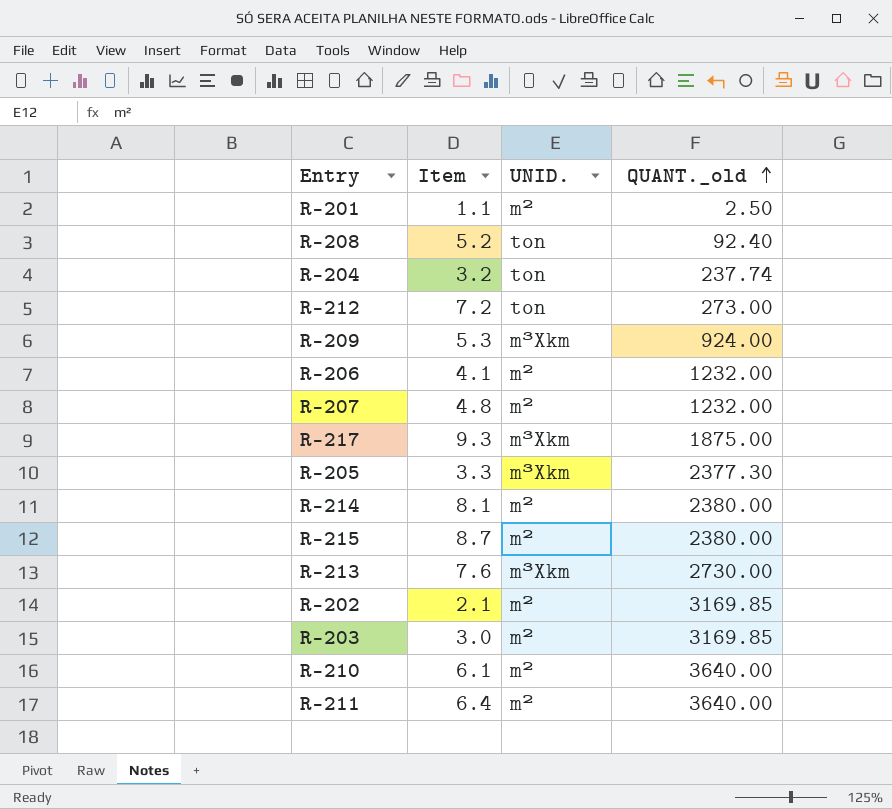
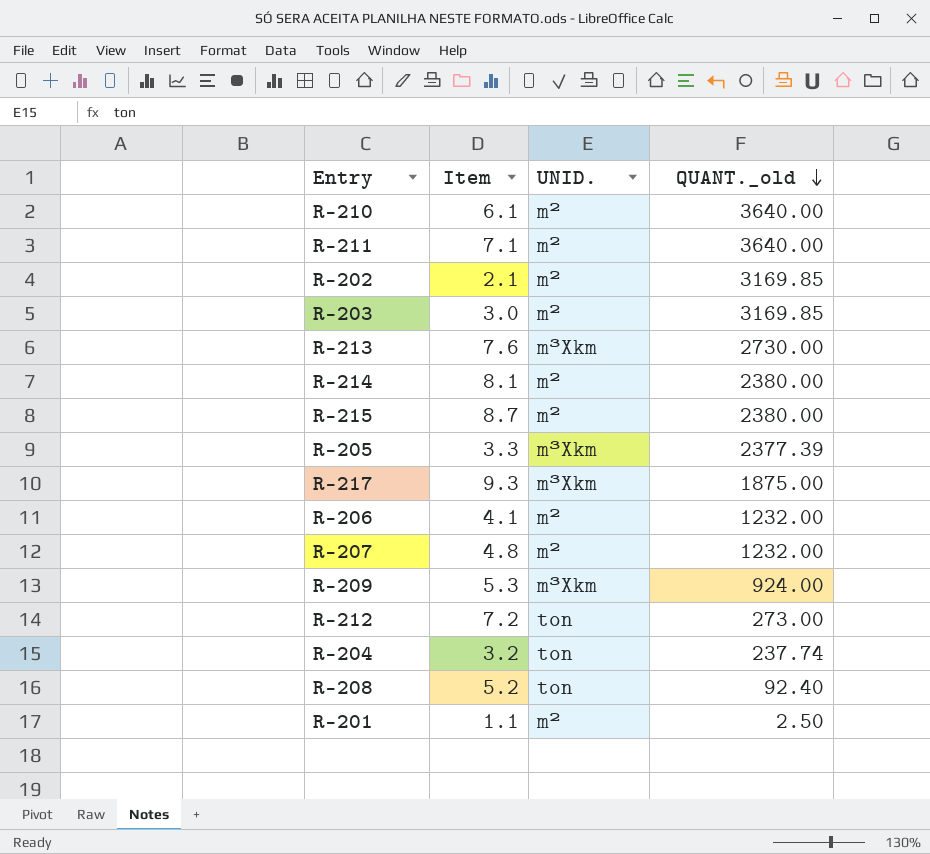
row order: QUANT._old ascending -> QUANT._old descending
R-211 | Item: 6.4 -> 7.1
R-205 | QUANT._old: 2377.30 -> 2377.39

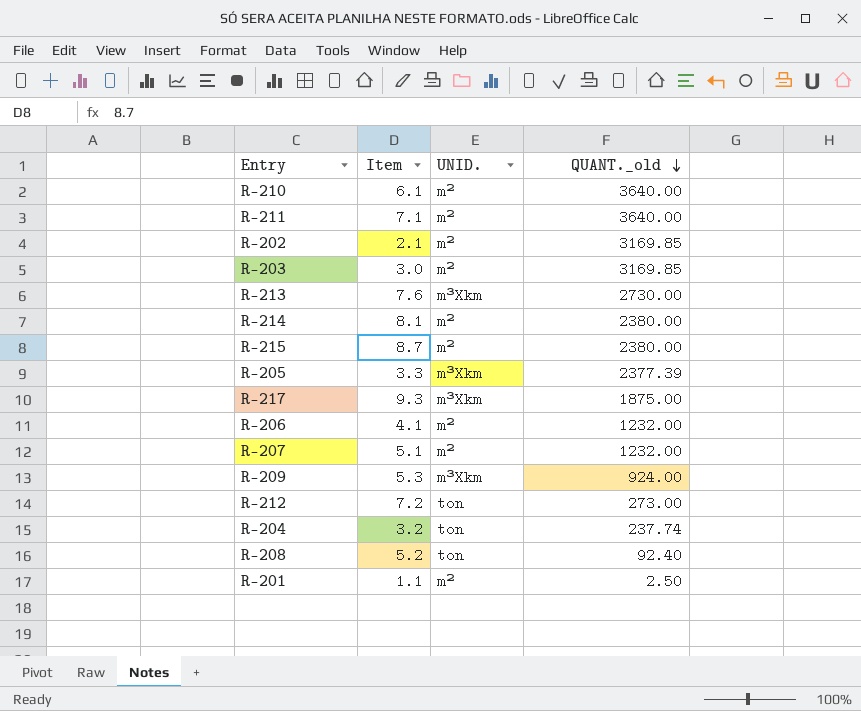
R-207 | Item: 4.8 -> 5.1

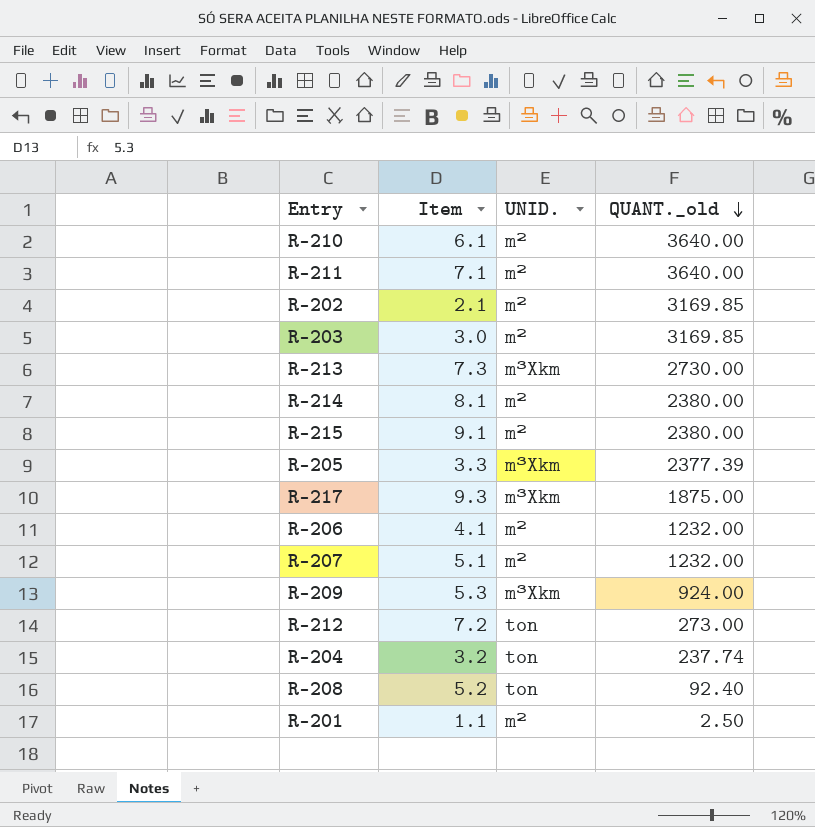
R-213 | Item: 7.6 -> 7.3
R-215 | Item: 8.7 -> 9.1

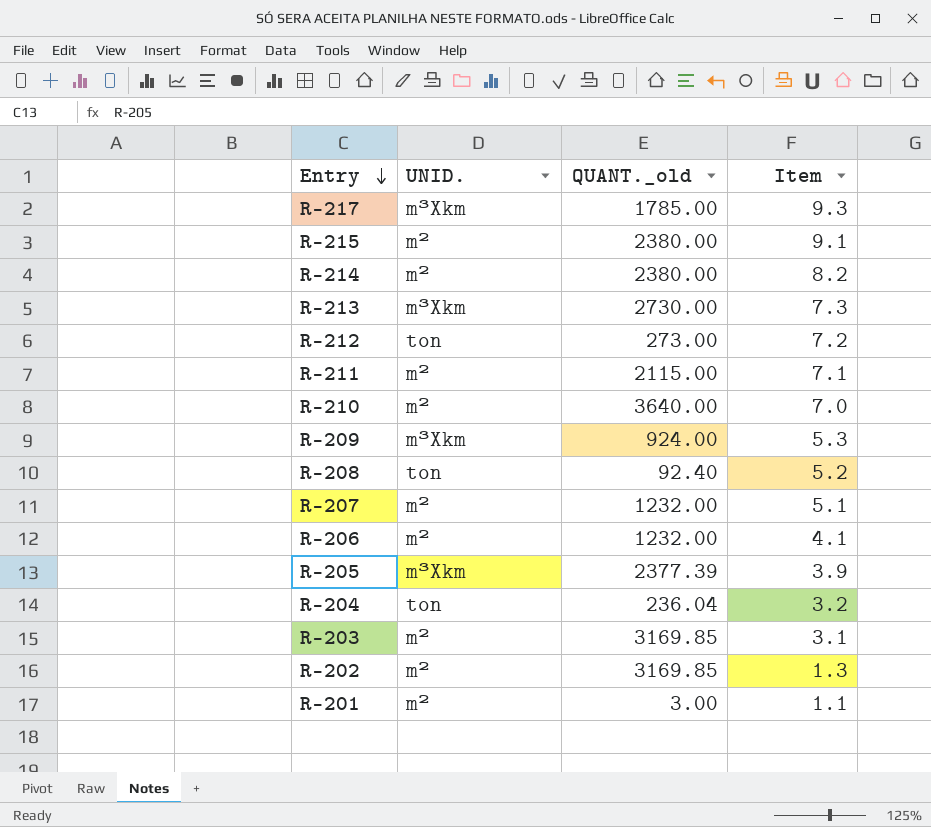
row order: QUANT._old descending -> Entry descending
column Item | position: 2 -> 4
R-217 | QUANT._old: 1875.00 -> 1785.00
R-214 | Item: 8.1 -> 8.2
R-211 | QUANT._old: 3640.00 -> 2115.00
R-210 | Item: 6.1 -> 7.0
R-205 | Item: 3.3 -> 3.9
R-204 | QUANT._old: 237.74 -> 236.04
R-203 | Item: 3.0 -> 3.1
R-202 | Item: 2.1 -> 1.3
R-201 | QUANT._old: 2.50 -> 3.00

